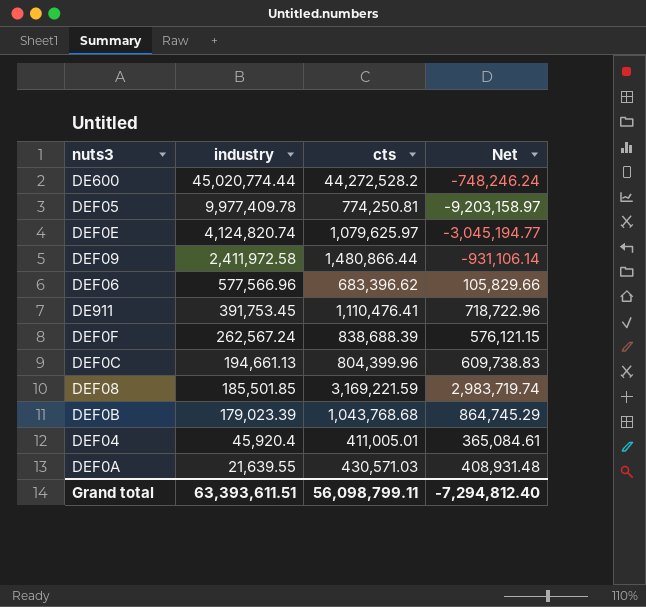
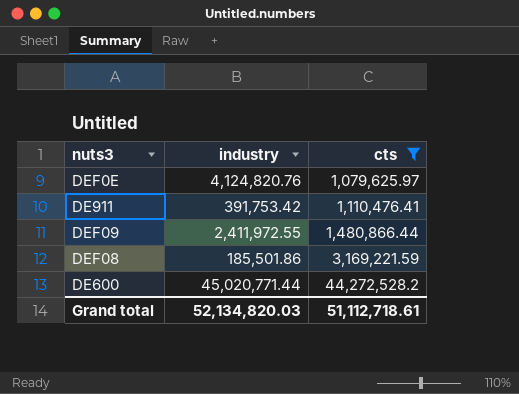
filter: none -> cts >= 1,079,625.97
row order: industry descending -> cts ascending
column Net | formula: [cts] - [industry] -> none
DEF0E | industry: 4,124,820.74 -> 4,124,820.76
DE911 | industry: 391,753.45 -> 391,753.42
DEF09 | industry: 2,411,972.58 -> 2,411,972.55
DEF08 | industry: 185,501.85 -> 185,501.86
DE600 | industry: 45,020,774.44 -> 45,020,771.44
Grand total | industry: 63,393,611.51 -> 52,134,820.03
Grand total | cts: 56,098,799.11 -> 51,112,718.61

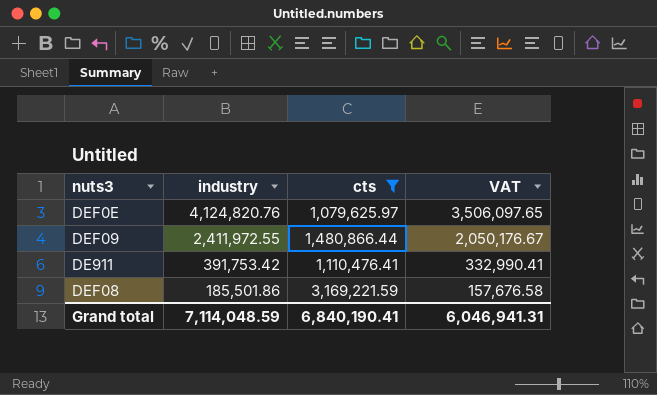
row order: cts ascending -> industry descending
column VAT | formula: none -> [industry] * 0.85
row DE600: 45,020,771.44 | 44,272,528.2 -> none
Grand total | industry: 52,134,820.03 -> 7,114,048.59
Grand total | cts: 51,112,718.61 -> 6,840,190.41

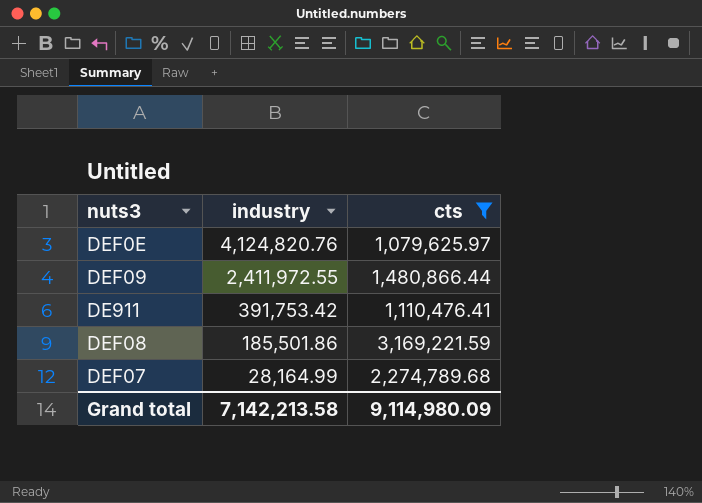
column VAT | formula: [industry] * 0.85 -> none
row DEF07: none -> 28,164.99 | 2,274,789.68
Grand total | industry: 7,114,048.59 -> 7,142,213.58
Grand total | cts: 6,840,190.41 -> 9,114,980.09

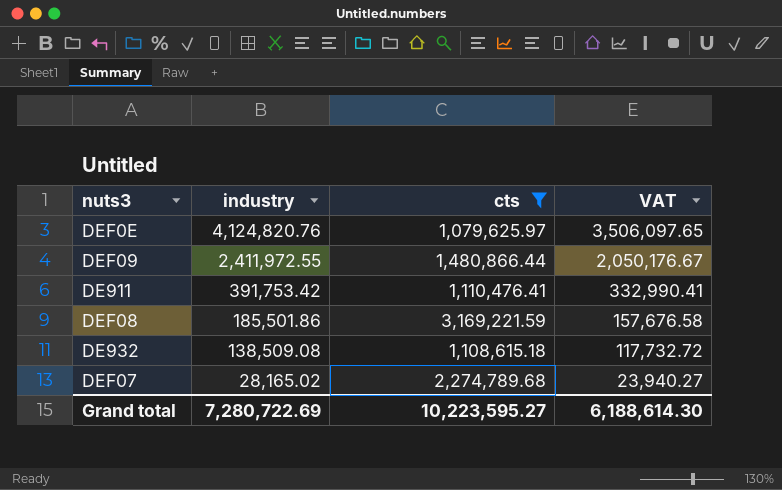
column VAT | formula: none -> [industry] * 0.85
row DE932: none -> 138,509.08 | 1,108,615.18 | 117,732.72
DEF07 | industry: 28,164.99 -> 28,165.02
Grand total | industry: 7,142,213.58 -> 7,280,722.69
Grand total | cts: 9,114,980.09 -> 10,223,595.27

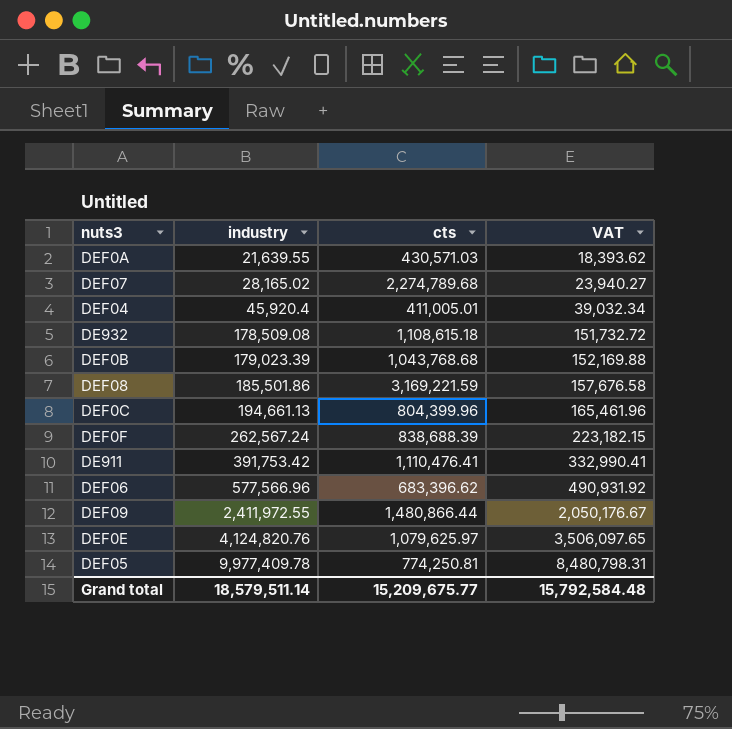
filter: cts >= 1,079,625.97 -> none
row order: industry descending -> industry ascending
DE932 | industry: 138,509.08 -> 178,509.08
DE932 | VAT: 117,732.72 -> 151,732.72
Grand total | industry: 7,280,722.69 -> 18,579,511.14
Grand total | cts: 10,223,595.27 -> 15,209,675.77
Grand total | VAT: 6,188,614.30 -> 15,792,584.48

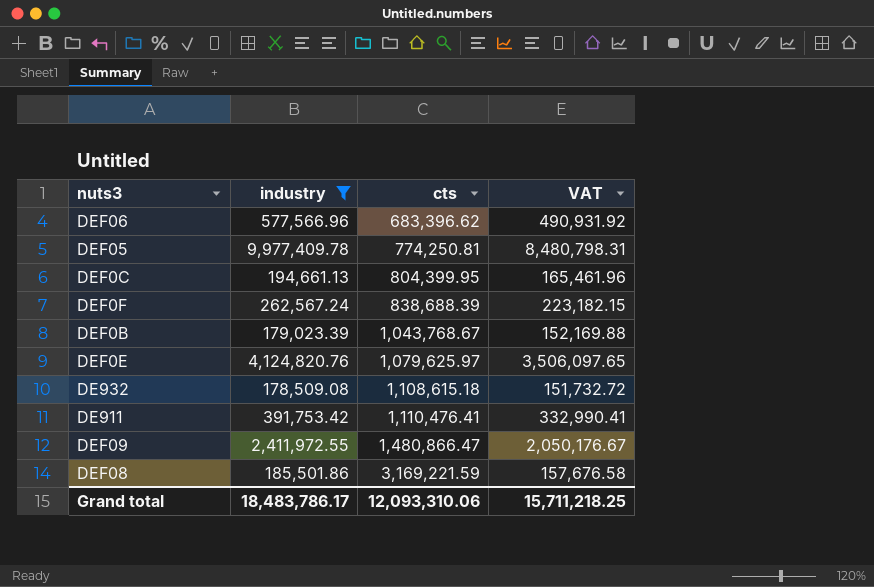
filter: none -> industry >= 178,509.08
row order: industry ascending -> cts ascending
DEF0C | cts: 804,399.96 -> 804,399.95
DEF0B | cts: 1,043,768.68 -> 1,043,768.67
DEF09 | cts: 1,480,866.44 -> 1,480,866.47
Grand total | industry: 18,579,511.14 -> 18,483,786.17
Grand total | cts: 15,209,675.77 -> 12,093,310.06
Grand total | VAT: 15,792,584.48 -> 15,711,218.25

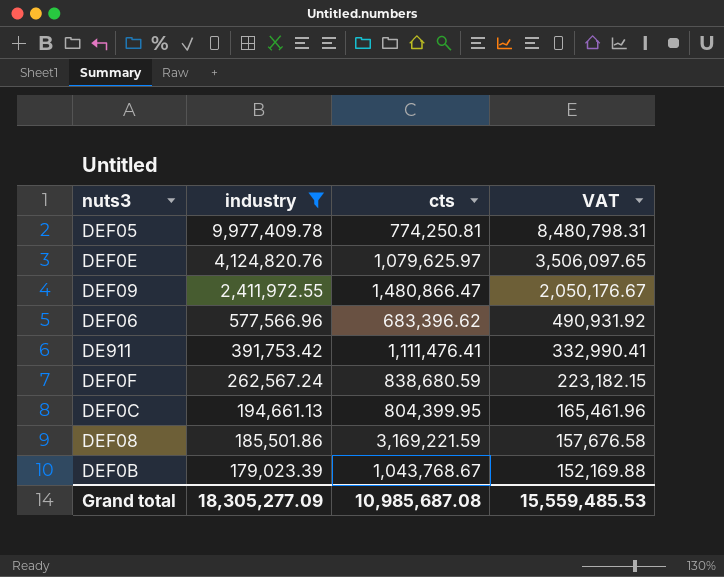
row order: cts ascending -> industry descending
row DE932: 178,509.08 | 1,108,615.18 | 151,732.72 -> none
DE911 | cts: 1,110,476.41 -> 1,111,476.41
DEF0F | cts: 838,688.39 -> 838,680.59
Grand total | industry: 18,483,786.17 -> 18,305,277.09
Grand total | cts: 12,093,310.06 -> 10,985,687.08
Grand total | VAT: 15,711,218.25 -> 15,559,485.53

